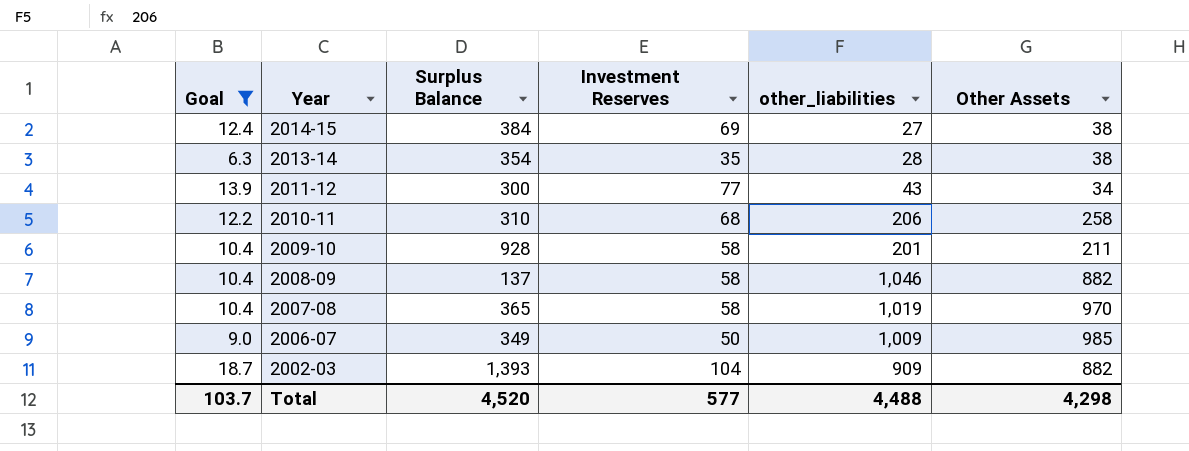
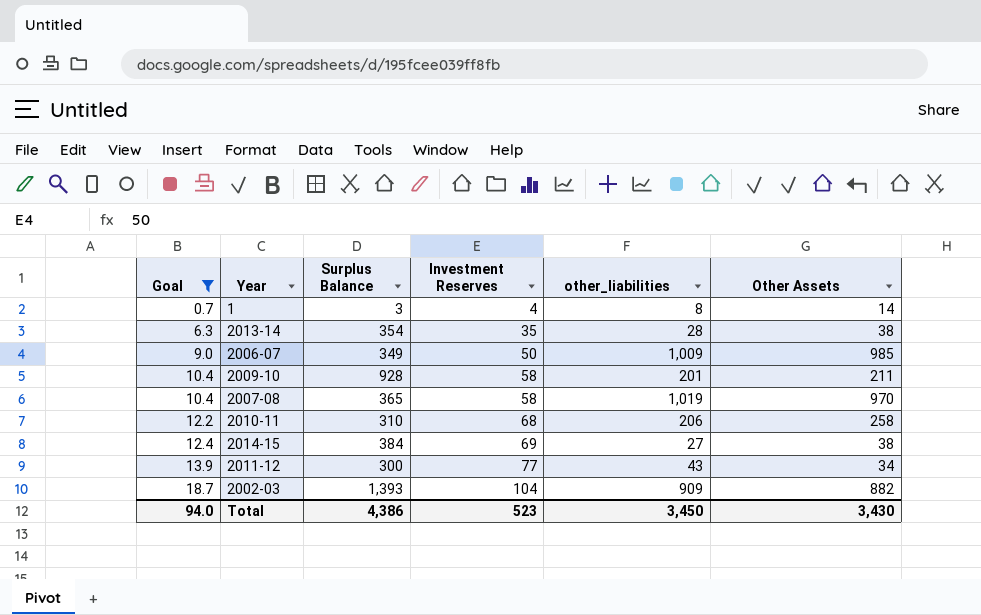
row order: Year descending -> Goal ascending
row 2008-09: 10.4 | 137 | 58 | 1,046 | 882 -> none
row 1: none -> 0.7 | 3 | 4 | 8 | 14
Total | Goal: 103.7 -> 94.0
Total | Surplus Balance: 4,520 -> 4,386
Total | Investment Reserves: 577 -> 523
Total | other_liabilities: 4,488 -> 3,450
Total | Other Assets: 4,298 -> 3,430

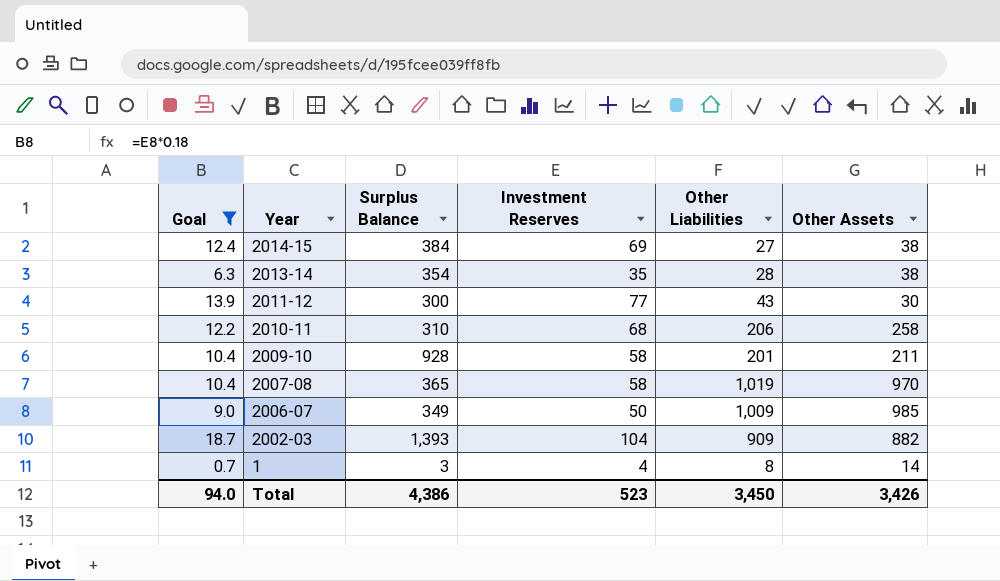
row order: Goal ascending -> Year descending
column name: other_liabilities -> Other Liabilities
2011-12 | Other Assets: 34 -> 30
Total | Other Assets: 3,430 -> 3,426

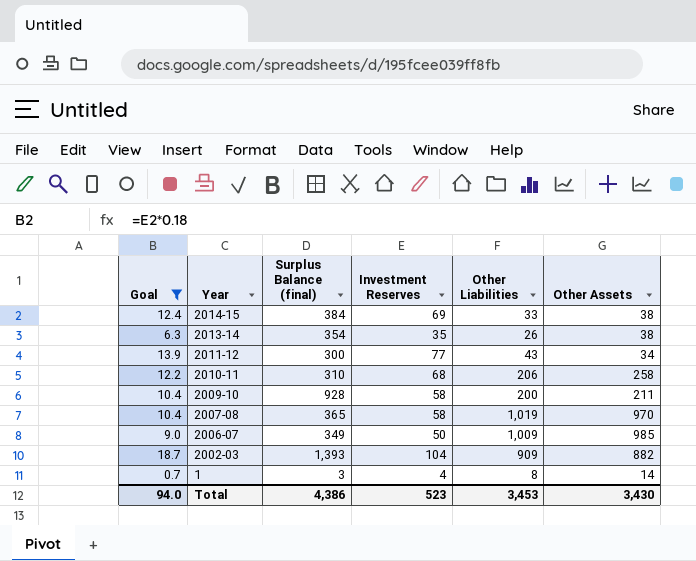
column name: Surplus Balance -> Surplus Balance (final)
2014-15 | Other Liabilities: 27 -> 33
2013-14 | Other Liabilities: 28 -> 26
2011-12 | Other Assets: 30 -> 34
2009-10 | Other Liabilities: 201 -> 200
Total | Other Liabilities: 3,450 -> 3,453
Total | Other Assets: 3,426 -> 3,430

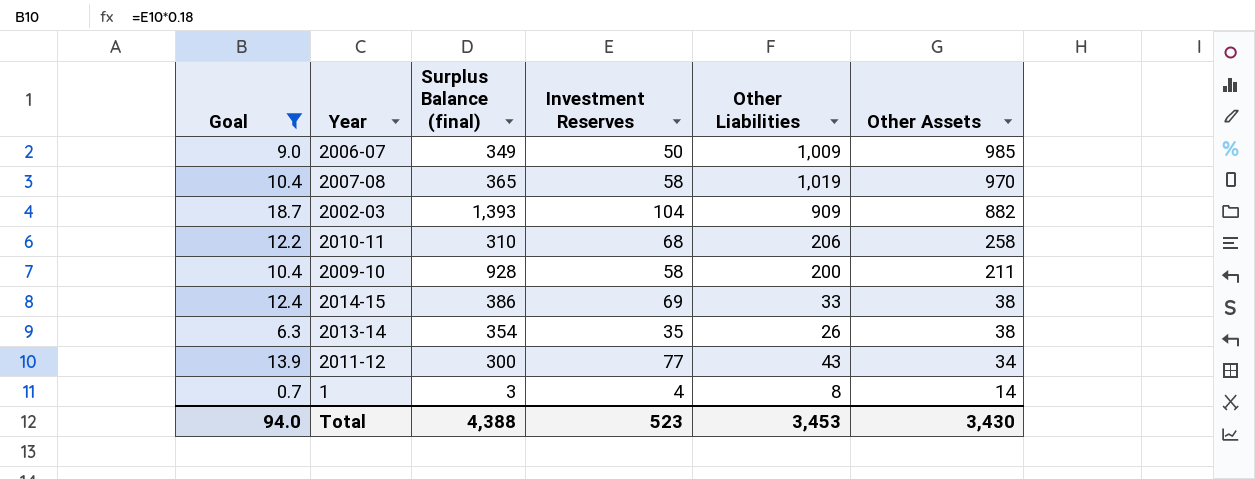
row order: Year descending -> Other Assets descending
2014-15 | Surplus Balance (final): 384 -> 386
Total | Surplus Balance (final): 4,386 -> 4,388

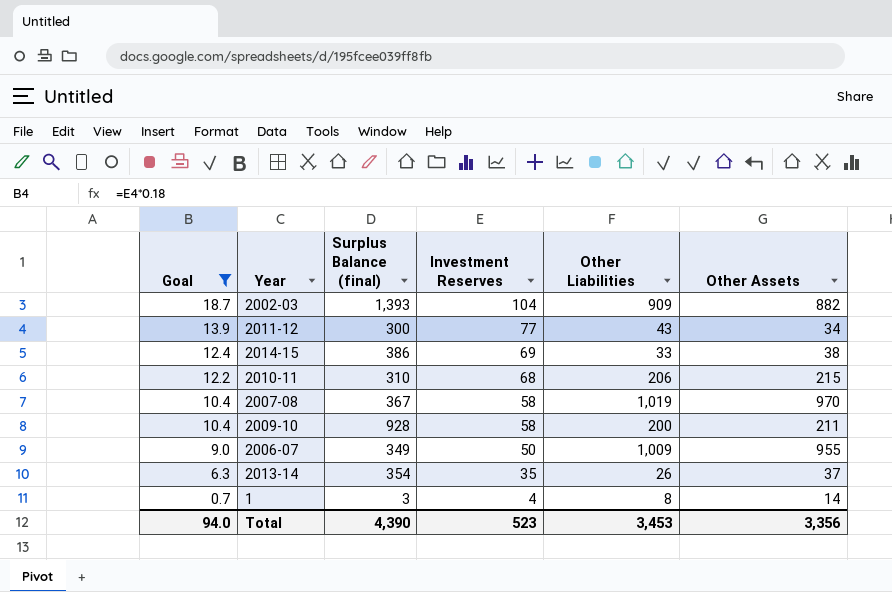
row order: Other Assets descending -> Goal descending
2010-11 | Other Assets: 258 -> 215
2007-08 | Surplus Balance (final): 365 -> 367
2006-07 | Other Assets: 985 -> 955
2013-14 | Other Assets: 38 -> 37
Total | Surplus Balance (final): 4,388 -> 4,390
Total | Other Assets: 3,430 -> 3,356

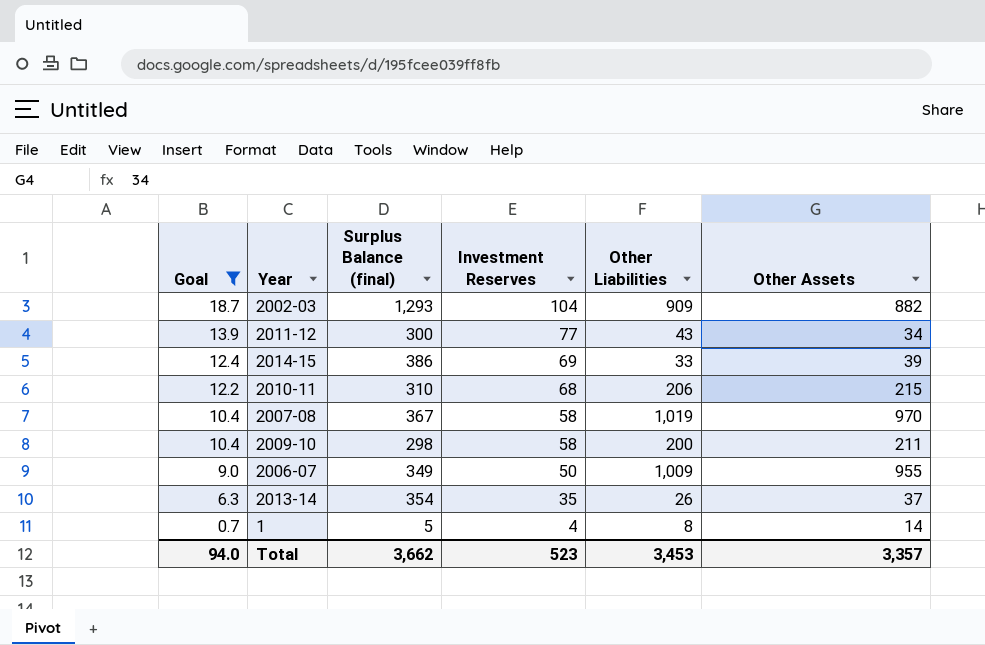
2002-03 | Surplus Balance (final): 1,393 -> 1,293
2014-15 | Other Assets: 38 -> 39
2009-10 | Surplus Balance (final): 928 -> 298
1 | Surplus Balance (final): 3 -> 5
Total | Surplus Balance (final): 4,390 -> 3,662
Total | Other Assets: 3,356 -> 3,357

